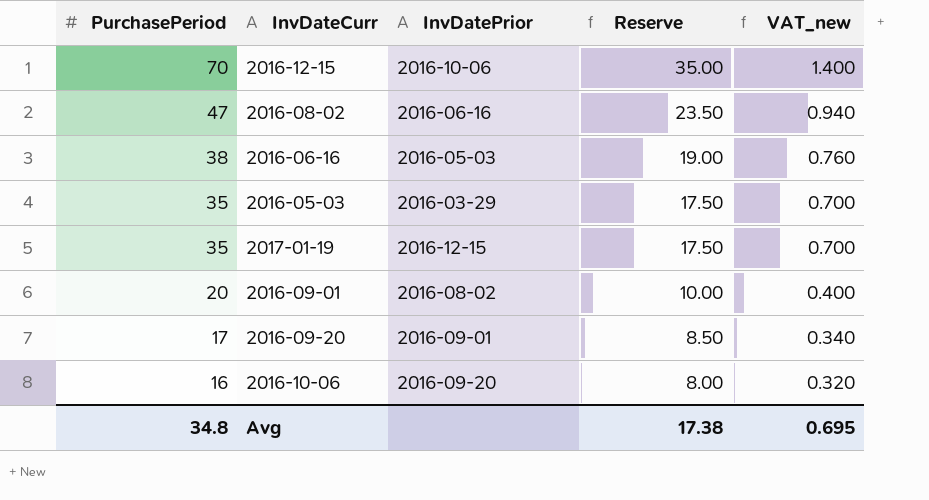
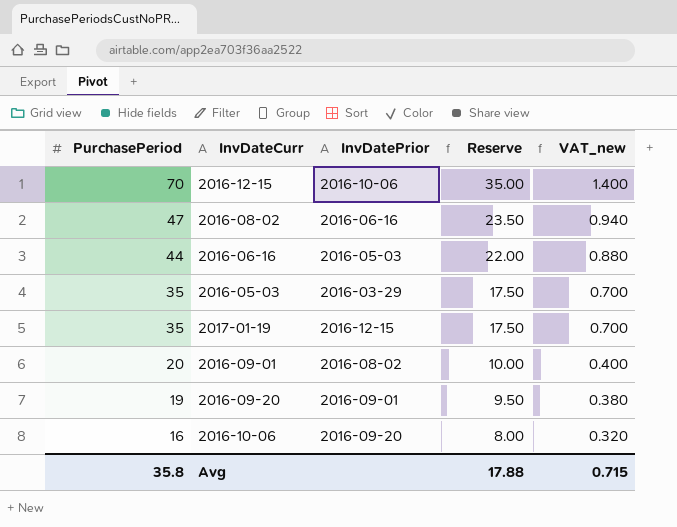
2016-06-16 | PurchasePeriod: 38 -> 44
2016-06-16 | Reserve: 19.00 -> 22.00
2016-06-16 | VAT_new: 0.760 -> 0.880
2016-09-20 | PurchasePeriod: 17 -> 19
2016-09-20 | Reserve: 8.50 -> 9.50
2016-09-20 | VAT_new: 0.340 -> 0.380
Avg | PurchasePeriod: 34.8 -> 35.8
Avg | Reserve: 17.38 -> 17.88
Avg | VAT_new: 0.695 -> 0.715

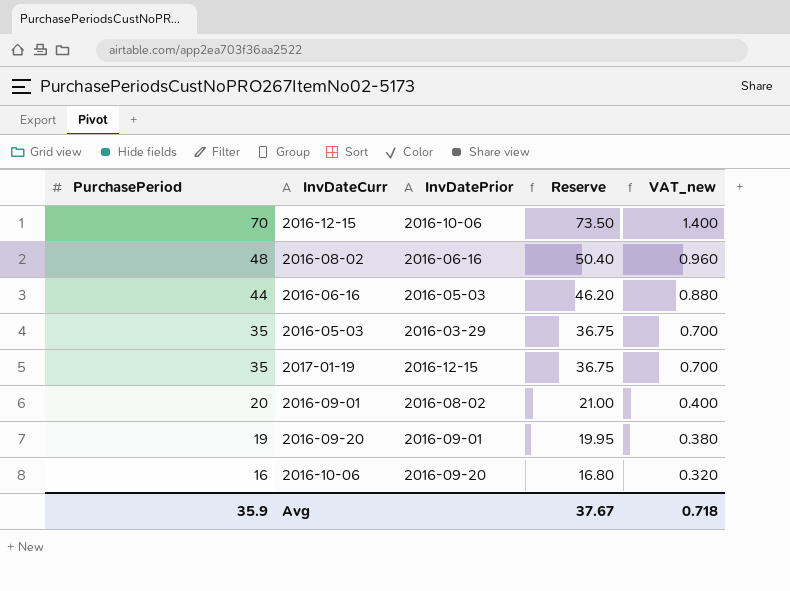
column Reserve | formula: [PurchasePeriod] * 0.5 -> [PurchasePeriod] * 1.05
2016-08-02 | PurchasePeriod: 47 -> 48
2016-08-02 | VAT_new: 0.940 -> 0.960
Avg | PurchasePeriod: 35.8 -> 35.9
Avg | Reserve: 17.88 -> 37.67
Avg | VAT_new: 0.715 -> 0.718

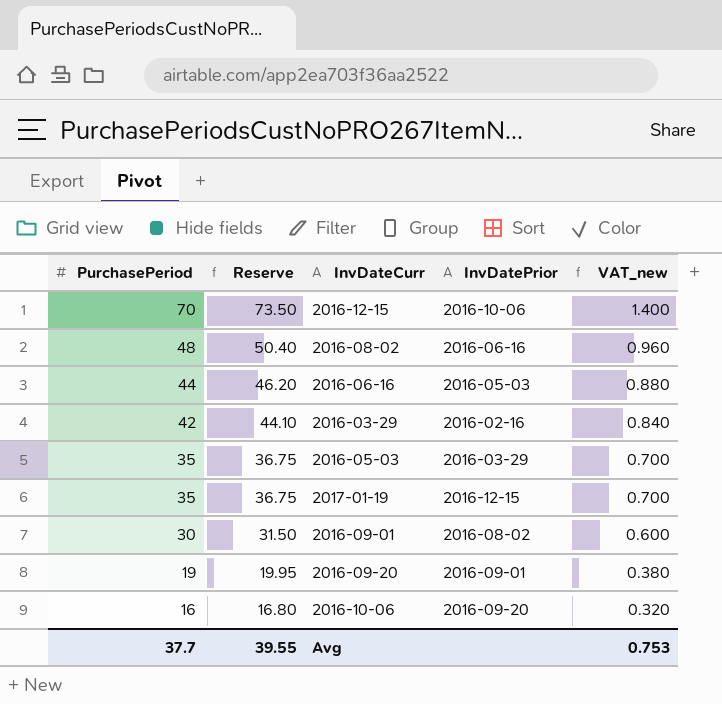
column Reserve | position: 4 -> 2
row 2016-03-29: none -> 42 | 44.10 | 2016-02-16 | 0.840
2016-09-01 | PurchasePeriod: 20 -> 30
2016-09-01 | Reserve: 21.00 -> 31.50
2016-09-01 | VAT_new: 0.400 -> 0.600
Avg | PurchasePeriod: 35.9 -> 37.7
Avg | Reserve: 37.67 -> 39.55
Avg | VAT_new: 0.718 -> 0.753

